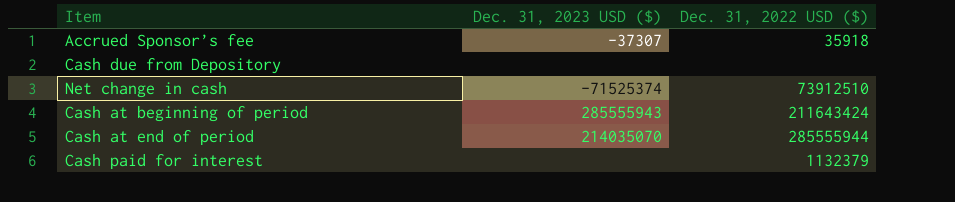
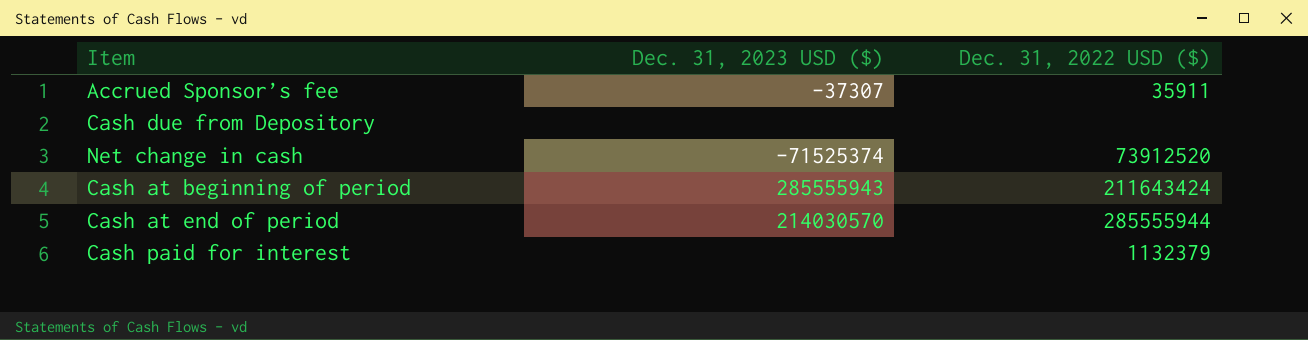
Accrued Sponsor’s fee | Dec. 31, 2022 USD ($): 35918 -> 35911
Net change in cash | Dec. 31, 2022 USD ($): 73912510 -> 73912520
Cash at end of period | Dec. 31, 2023 USD ($): 214035070 -> 214030570

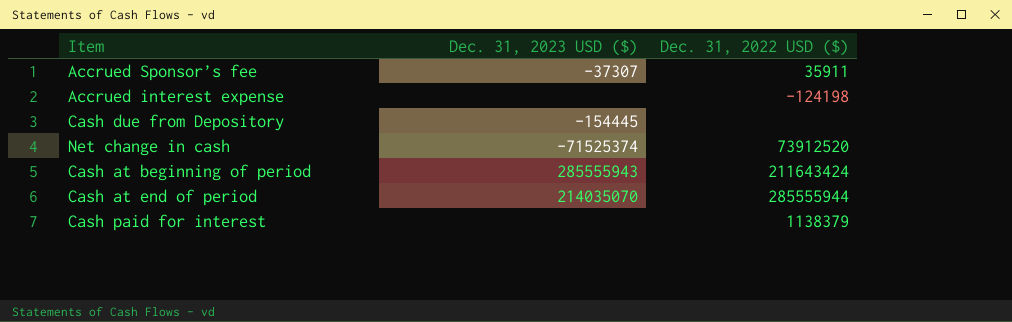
row Accrued interest expense: none -> none | -124198
Cash due from Depository | Dec. 31, 2023 USD ($): none -> -154445
Cash at end of period | Dec. 31, 2023 USD ($): 214030570 -> 214035070
Cash paid for interest | Dec. 31, 2022 USD ($): 1132379 -> 1138379

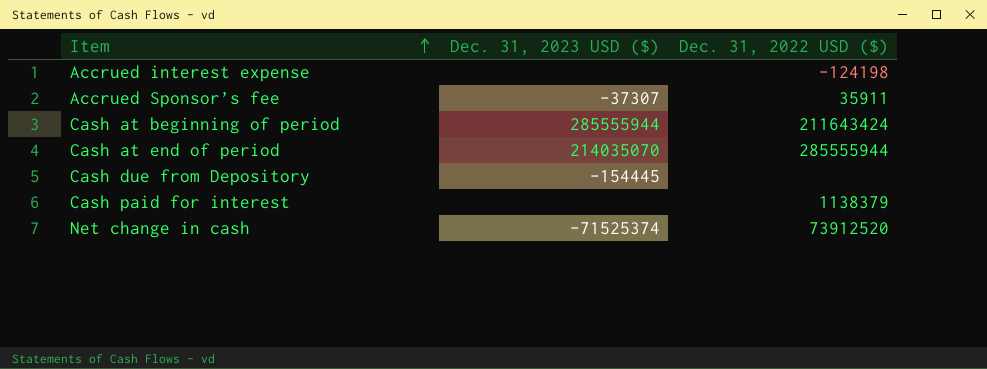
row order: none -> Item ascending
Cash at beginning of period | Dec. 31, 2023 USD ($): 285555943 -> 285555944

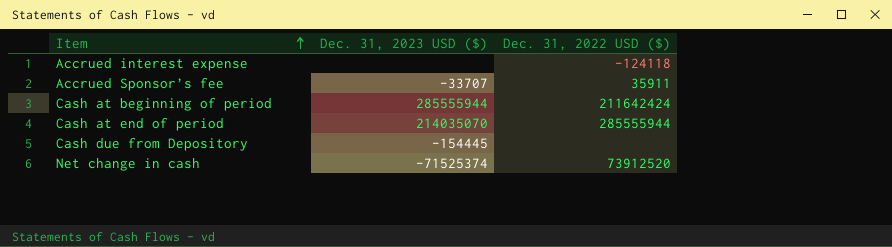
row Cash paid for interest: none | 1138379 -> none
Accrued interest expense | Dec. 31, 2022 USD ($): -124198 -> -124118
Accrued Sponsor’s fee | Dec. 31, 2023 USD ($): -37307 -> -33707
Cash at beginning of period | Dec. 31, 2022 USD ($): 211643424 -> 211642424

